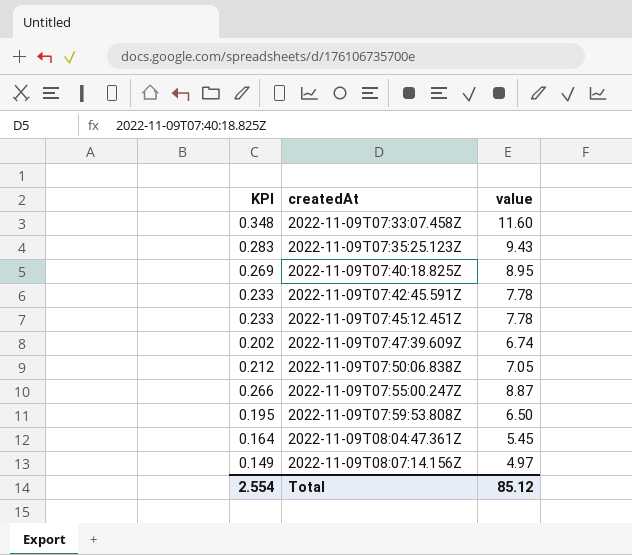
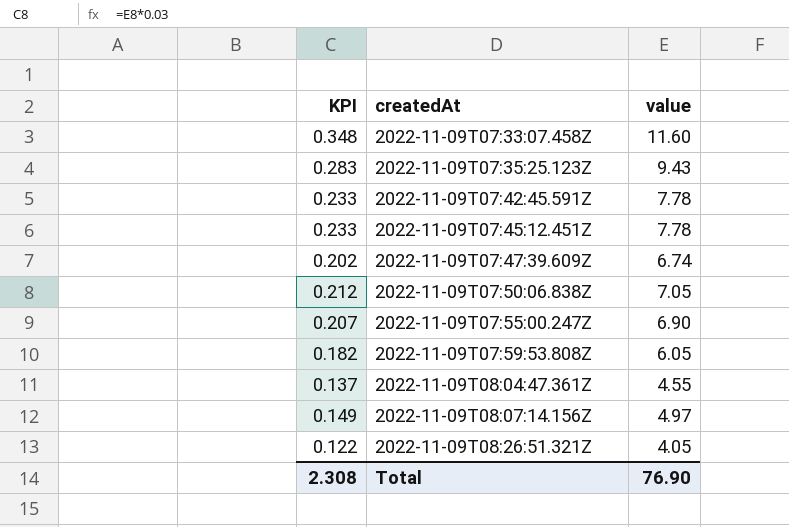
row 2022-11-09T07:40:18.825Z: 0.269 | 8.95 -> none
2022-11-09T07:55:00.247Z | KPI: 0.266 -> 0.207
2022-11-09T07:55:00.247Z | value: 8.87 -> 6.90
2022-11-09T07:59:53.808Z | KPI: 0.195 -> 0.182
2022-11-09T07:59:53.808Z | value: 6.50 -> 6.05
2022-11-09T08:04:47.361Z | KPI: 0.164 -> 0.137
2022-11-09T08:04:47.361Z | value: 5.45 -> 4.55
row 2022-11-09T08:26:51.321Z: none -> 0.122 | 4.05
Total | KPI: 2.554 -> 2.308
Total | value: 85.12 -> 76.90

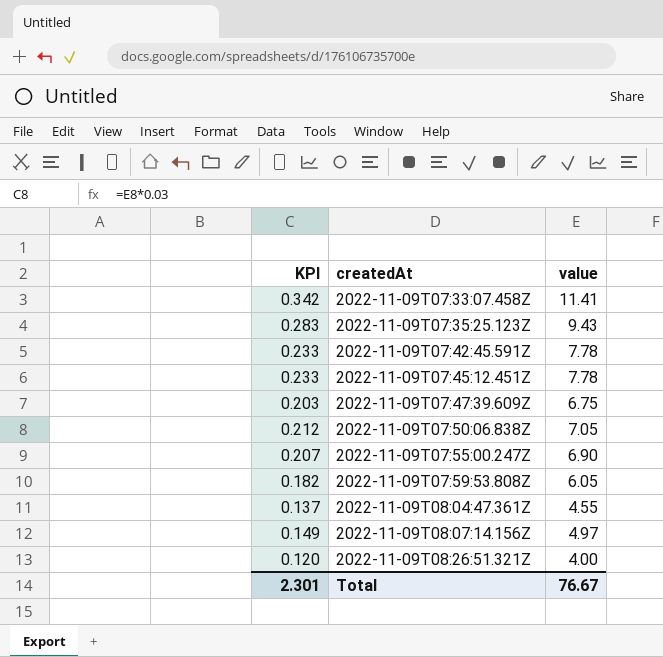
2022-11-09T07:33:07.458Z | KPI: 0.348 -> 0.342
2022-11-09T07:33:07.458Z | value: 11.60 -> 11.41
2022-11-09T07:47:39.609Z | KPI: 0.202 -> 0.203
2022-11-09T07:47:39.609Z | value: 6.74 -> 6.75
2022-11-09T08:26:51.321Z | KPI: 0.122 -> 0.120
2022-11-09T08:26:51.321Z | value: 4.05 -> 4.00
Total | KPI: 2.308 -> 2.301
Total | value: 76.90 -> 76.67

